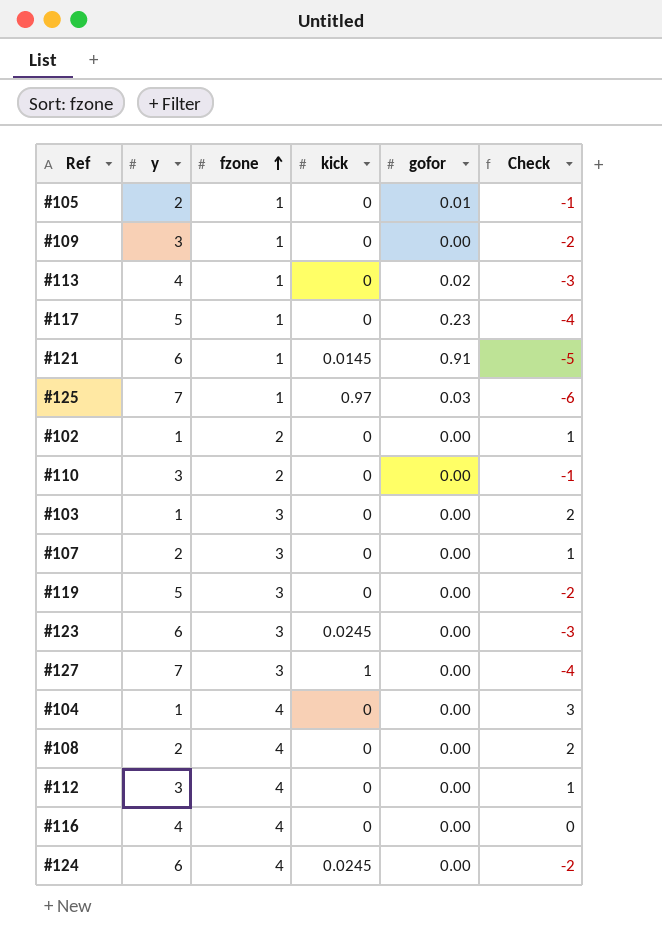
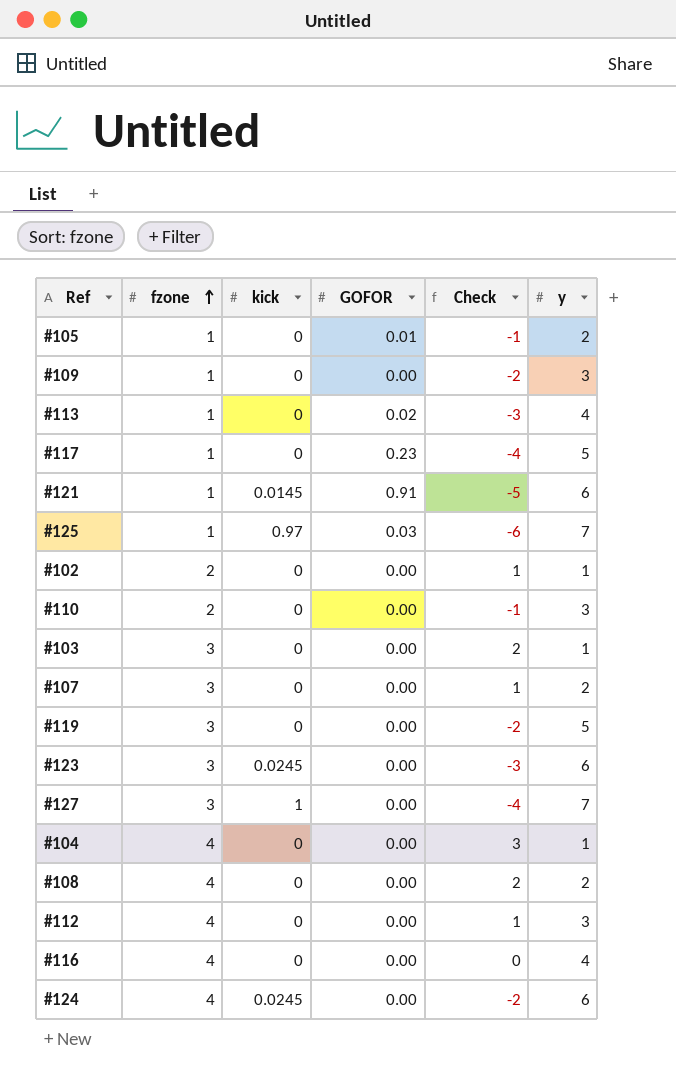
column name: gofor -> GOFOR
column y | position: 2 -> 6

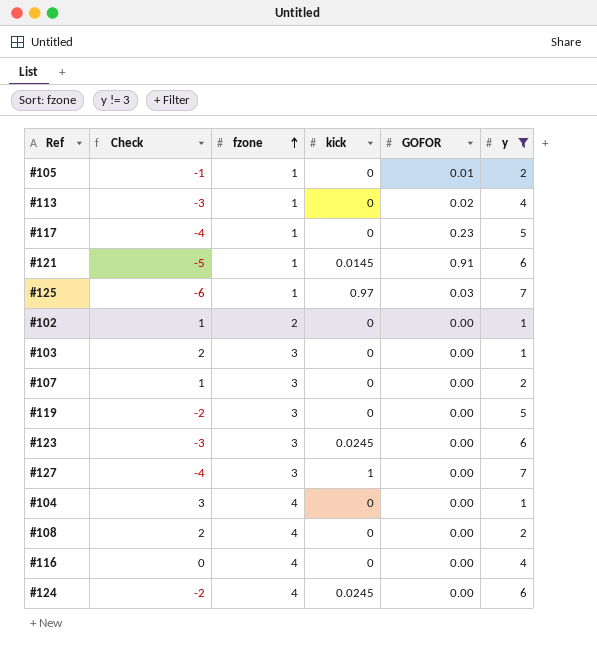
filter: none -> y != 3
column Check | position: 5 -> 2

